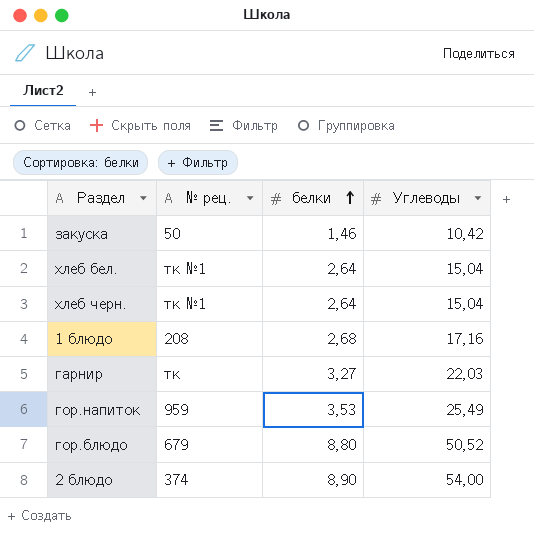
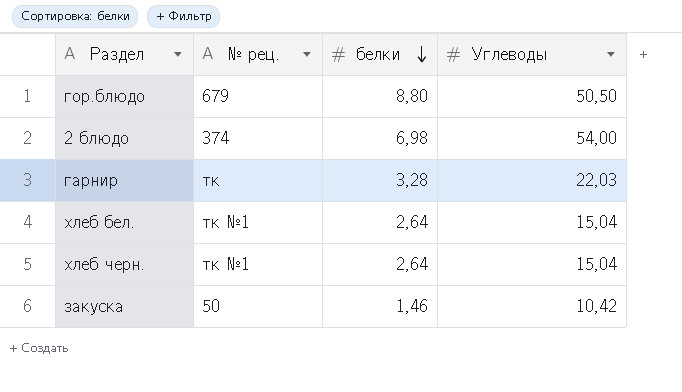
row order: белки ascending -> белки descending
row 1 блюдо: 208 | 2,68 | 17,16 -> none
row гор.напиток: 959 | 3,53 | 25,49 -> none
гор.блюдо | Углеводы: 50,52 -> 50,50
2 блюдо | белки: 8,90 -> 6,98
гарнир | белки: 3,27 -> 3,28

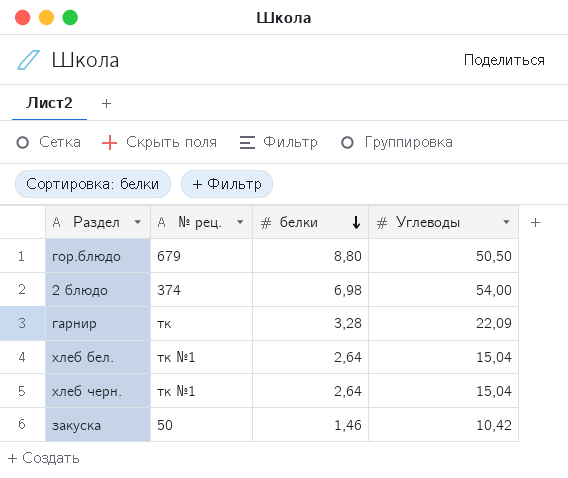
гарнир | Углеводы: 22,03 -> 22,09

